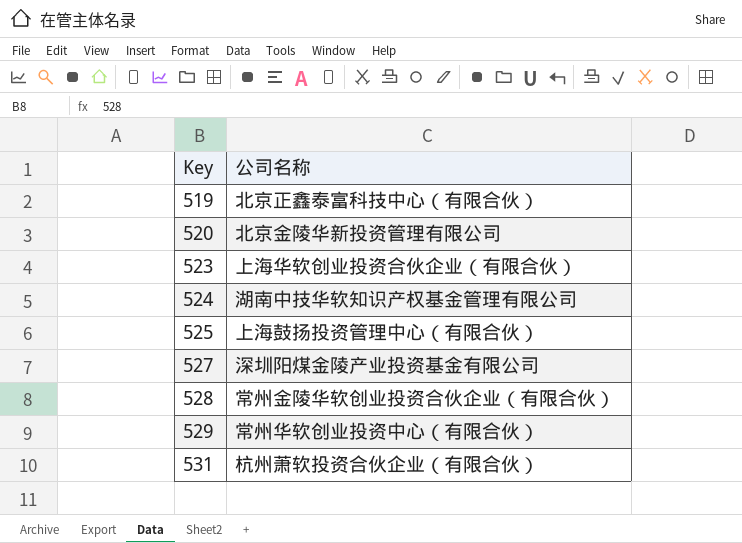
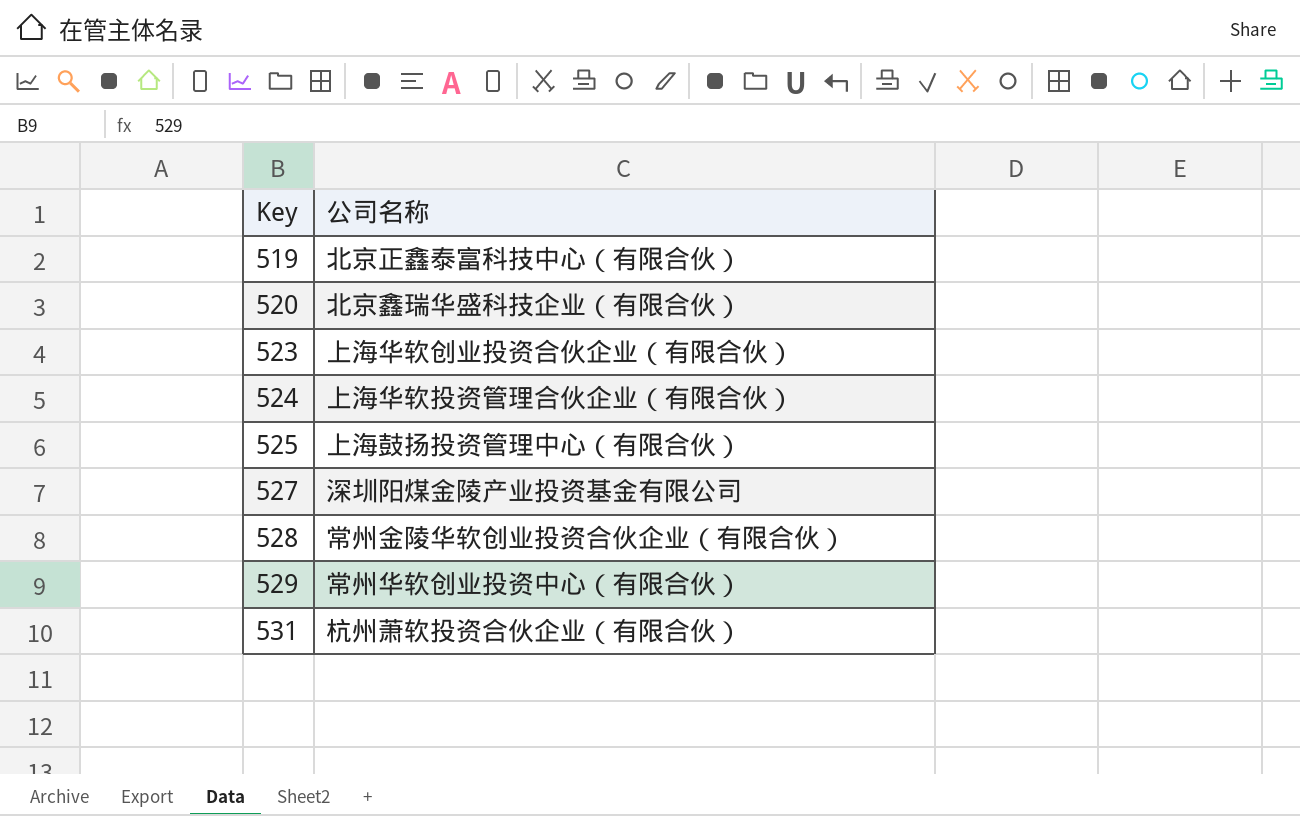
520 | 公司名称: 北京金陵华新投资管理有限公司 -> 北京鑫瑞华盛科技企业（有限合伙）
524 | 公司名称: 湖南中技华软知识产权基金管理有限公司 -> 上海华软投资管理合伙企业（有限合伙）

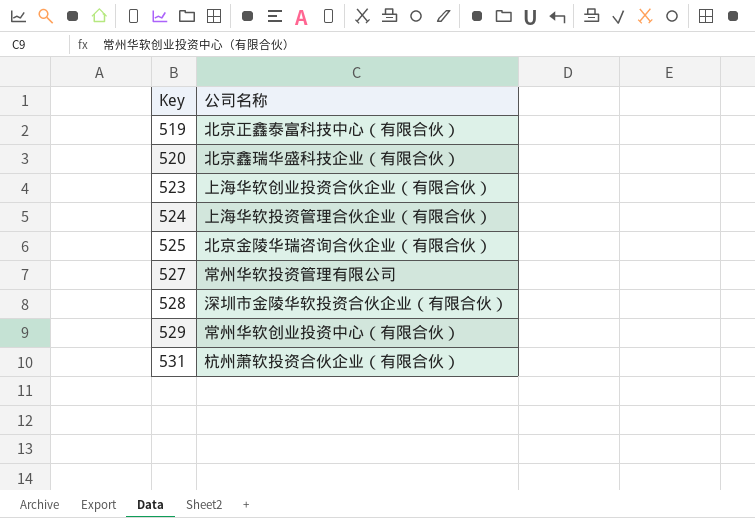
525 | 公司名称: 上海鼓扬投资管理中心（有限合伙） -> 北京金陵华瑞咨询合伙企业（有限合伙）
527 | 公司名称: 深圳阳煤金陵产业投资基金有限公司 -> 常州华软投资管理有限公司
528 | 公司名称: 常州金陵华软创业投资合伙企业（有限合伙） -> 深圳市金陵华软投资合伙企业（有限合伙）

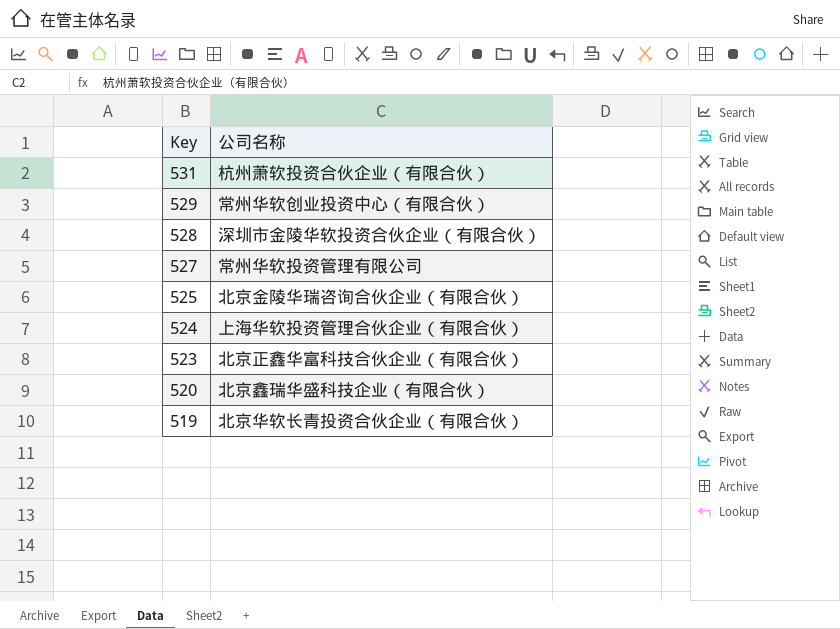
row order: Key ascending -> Key descending
523 | 公司名称: 上海华软创业投资合伙企业（有限合伙） -> 北京正鑫华富科技合伙企业（有限合伙）
519 | 公司名称: 北京正鑫泰富科技中心（有限合伙） -> 北京华软长青投资合伙企业（有限合伙）

